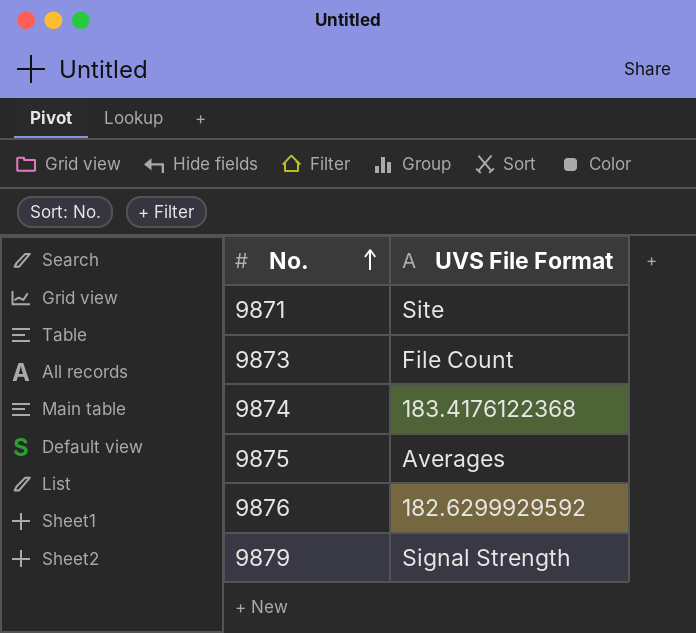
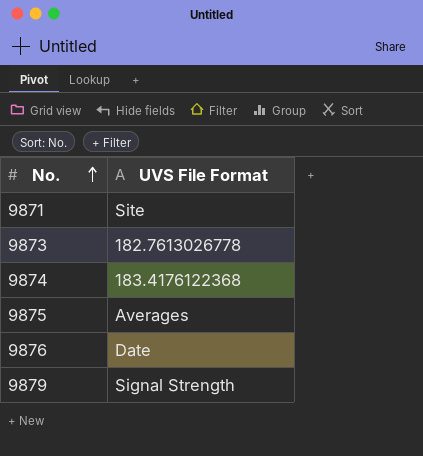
9873 | UVS File Format: File Count -> 182.7613026778
9876 | UVS File Format: 182.6299929592 -> Date

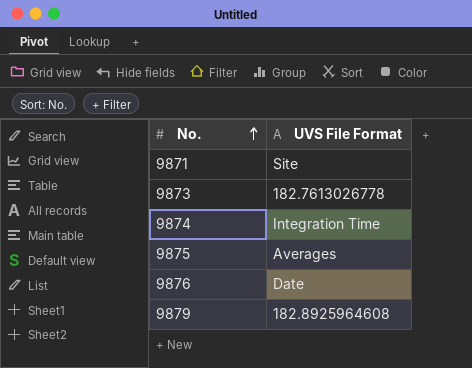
9874 | UVS File Format: 183.4176122368 -> Integration Time
9879 | UVS File Format: Signal Strength -> 182.8925964608

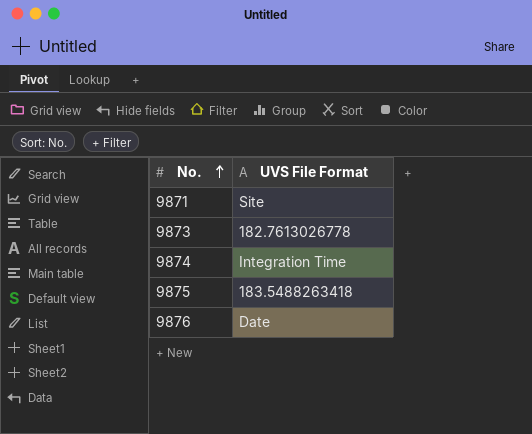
row 9879: 182.8925964608 -> none
9875 | UVS File Format: Averages -> 183.5488263418

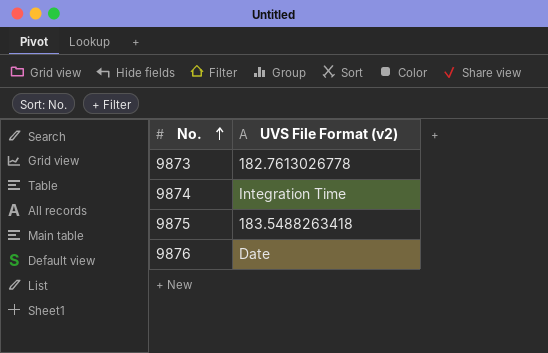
column name: UVS File Format -> UVS File Format (v2)
row 9871: Site -> none

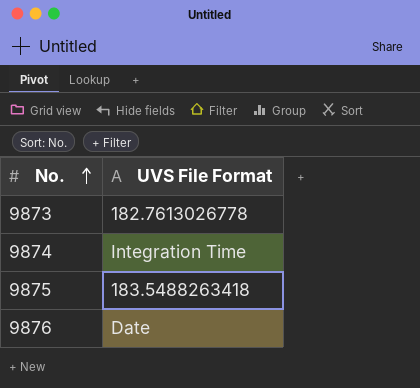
column name: UVS File Format (v2) -> UVS File Format

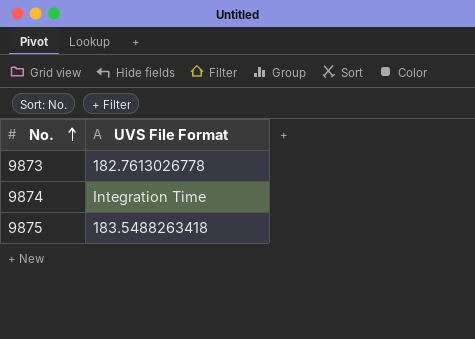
row 9876: Date -> none

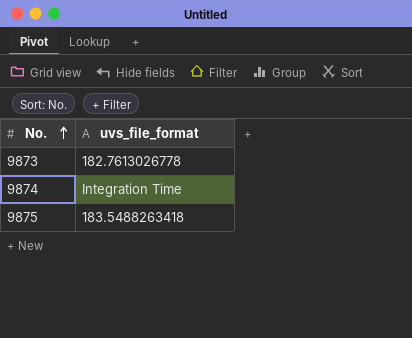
column name: UVS File Format -> uvs_file_format

